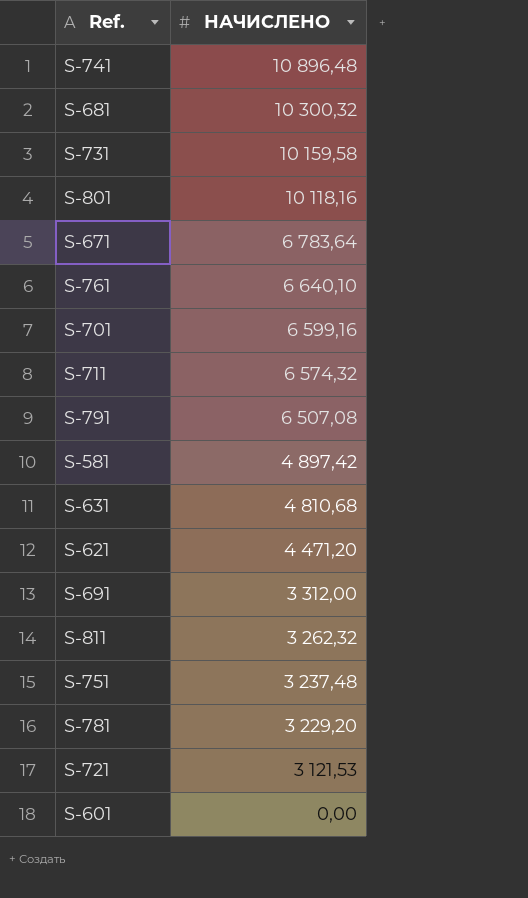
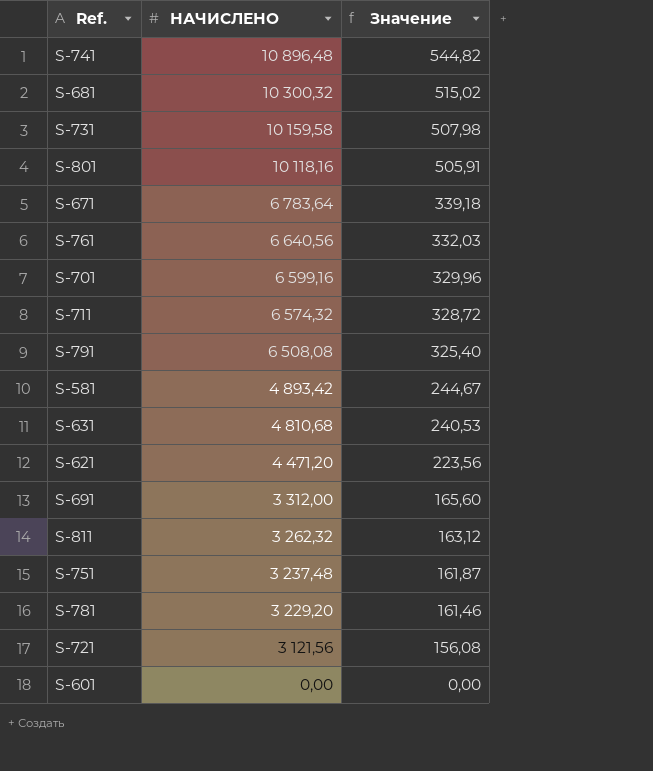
column Значение | formula: none -> [НАЧИСЛЕНО] * 0,05
S-761 | НАЧИСЛЕНО: 6 640,10 -> 6 640,56
S-791 | НАЧИСЛЕНО: 6 507,08 -> 6 508,08
S-581 | НАЧИСЛЕНО: 4 897,42 -> 4 893,42
S-721 | НАЧИСЛЕНО: 3 121,53 -> 3 121,56

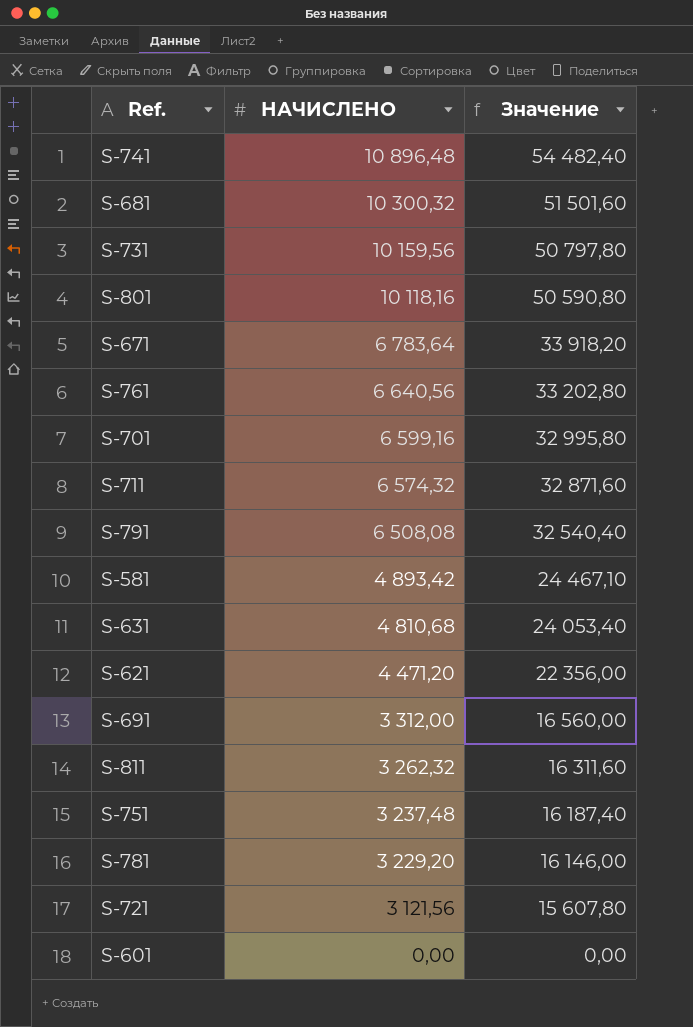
column Значение | formula: [НАЧИСЛЕНО] * 0,05 -> [НАЧИСЛЕНО] * 5
S-731 | НАЧИСЛЕНО: 10 159,58 -> 10 159,56

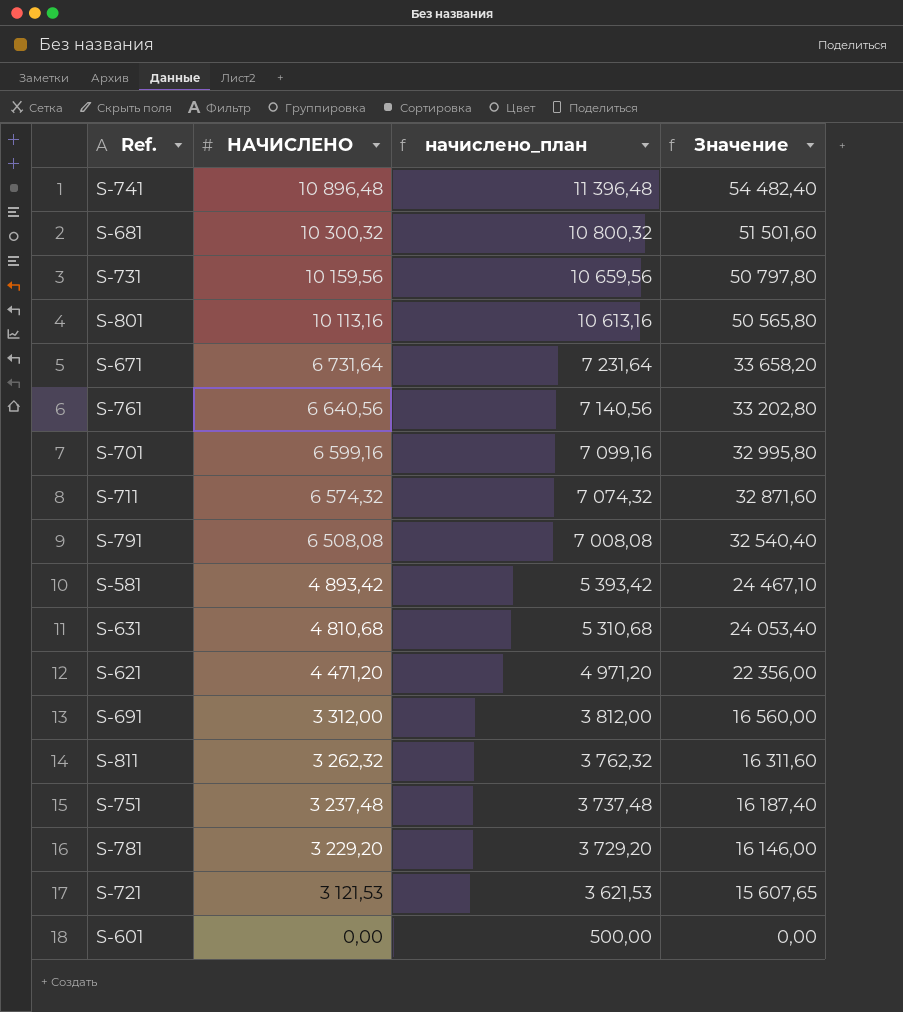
column начислено_план | formula: none -> [НАЧИСЛЕНО] + 500
S-801 | НАЧИСЛЕНО: 10 118,16 -> 10 113,16
S-801 | Значение: 50 590,80 -> 50 565,80
S-671 | НАЧИСЛЕНО: 6 783,64 -> 6 731,64
S-671 | Значение: 33 918,20 -> 33 658,20
S-721 | НАЧИСЛЕНО: 3 121,56 -> 3 121,53
S-721 | Значение: 15 607,80 -> 15 607,65

